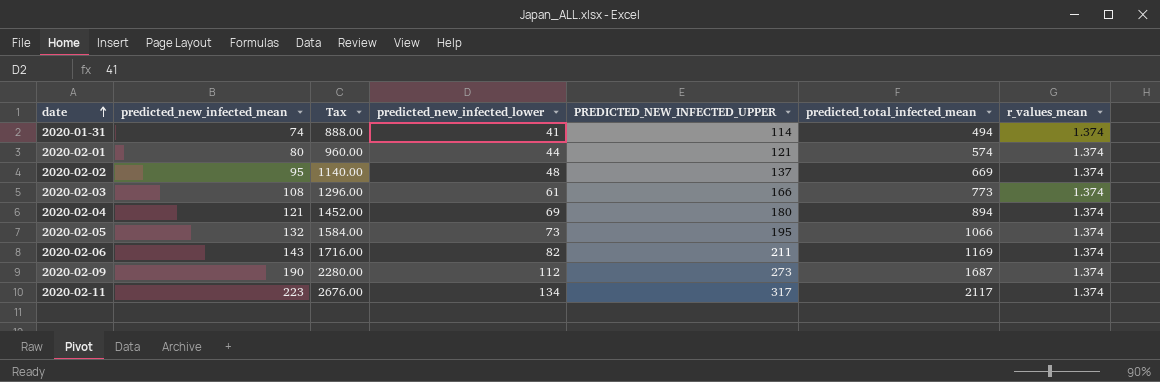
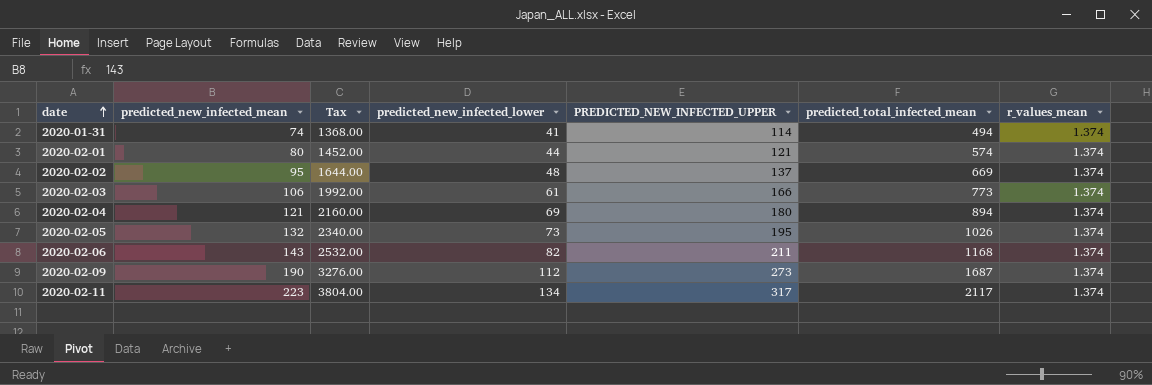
column Tax | formula: [predicted_new_infected_mean] * 12 -> [PREDICTED_NEW_INFECTED_UPPER] * 12
2020-02-03 | predicted_new_infected_mean: 108 -> 106
2020-02-05 | predicted_total_infected_mean: 1066 -> 1026
2020-02-06 | predicted_total_infected_mean: 1169 -> 1168

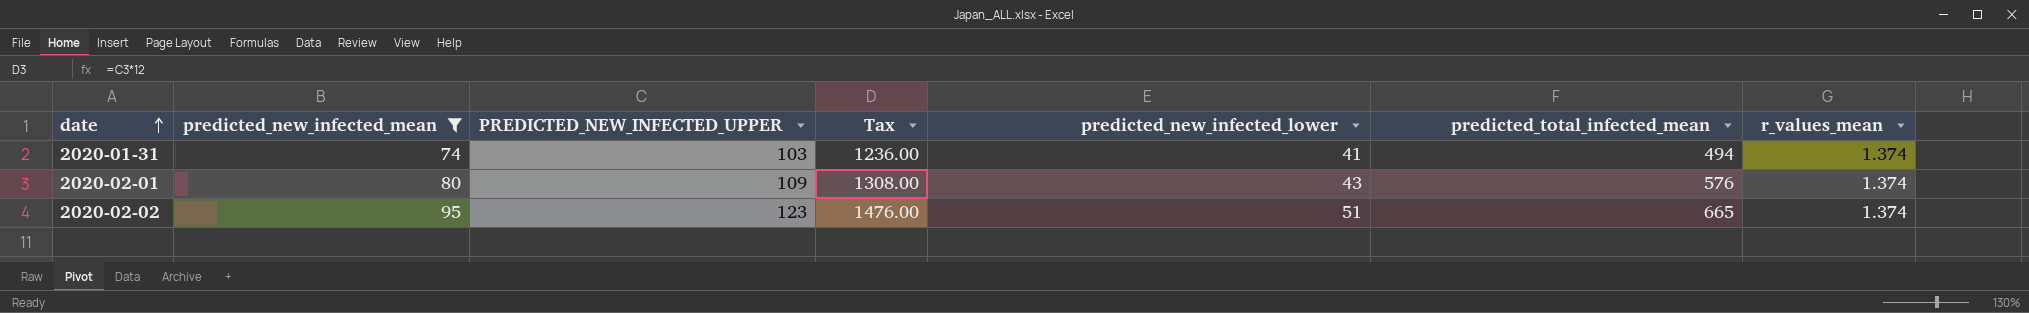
filter: none -> predicted_new_infected_mean <= 95
column PREDICTED_NEW_INFECTED_UPPER | position: 5 -> 3
2020-01-31 | PREDICTED_NEW_INFECTED_UPPER: 114 -> 103
2020-01-31 | Tax: 1368.00 -> 1236.00
2020-02-01 | PREDICTED_NEW_INFECTED_UPPER: 121 -> 109
2020-02-01 | Tax: 1452.00 -> 1308.00
2020-02-01 | predicted_new_infected_lower: 44 -> 43
2020-02-01 | predicted_total_infected_mean: 574 -> 576
2020-02-02 | PREDICTED_NEW_INFECTED_UPPER: 137 -> 123
2020-02-02 | Tax: 1644.00 -> 1476.00
2020-02-02 | predicted_new_infected_lower: 48 -> 51
2020-02-02 | predicted_total_infected_mean: 669 -> 665

